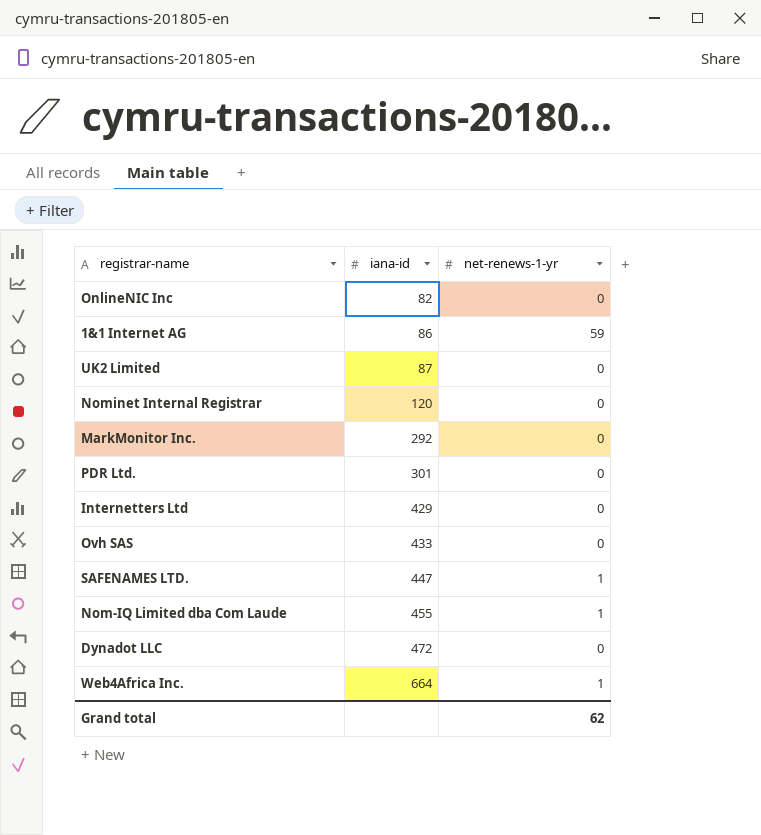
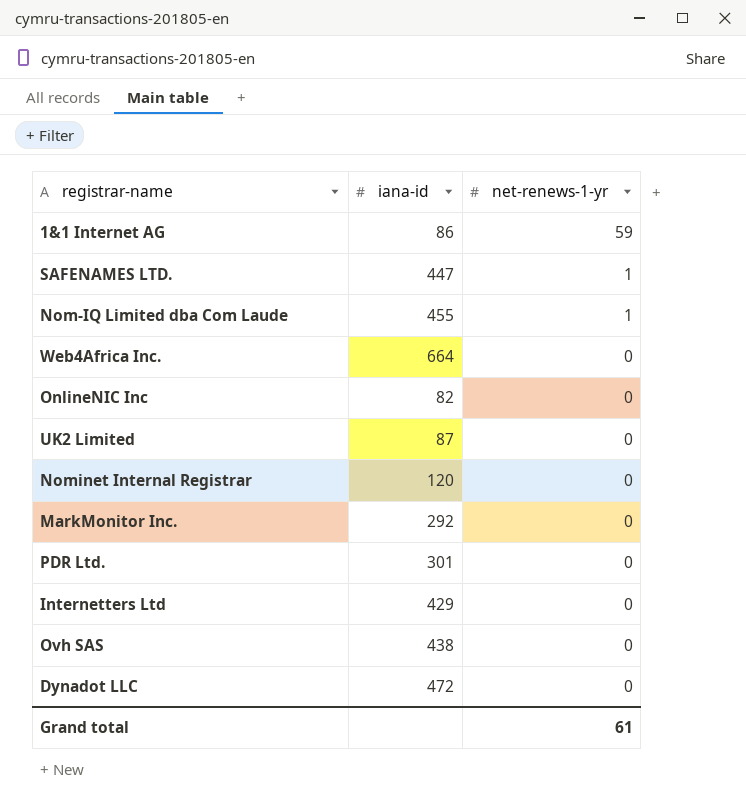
row order: iana-id ascending -> net-renews-1-yr descending
Web4Africa Inc. | net-renews-1-yr: 1 -> 0
Ovh SAS | iana-id: 433 -> 438
Grand total | net-renews-1-yr: 62 -> 61

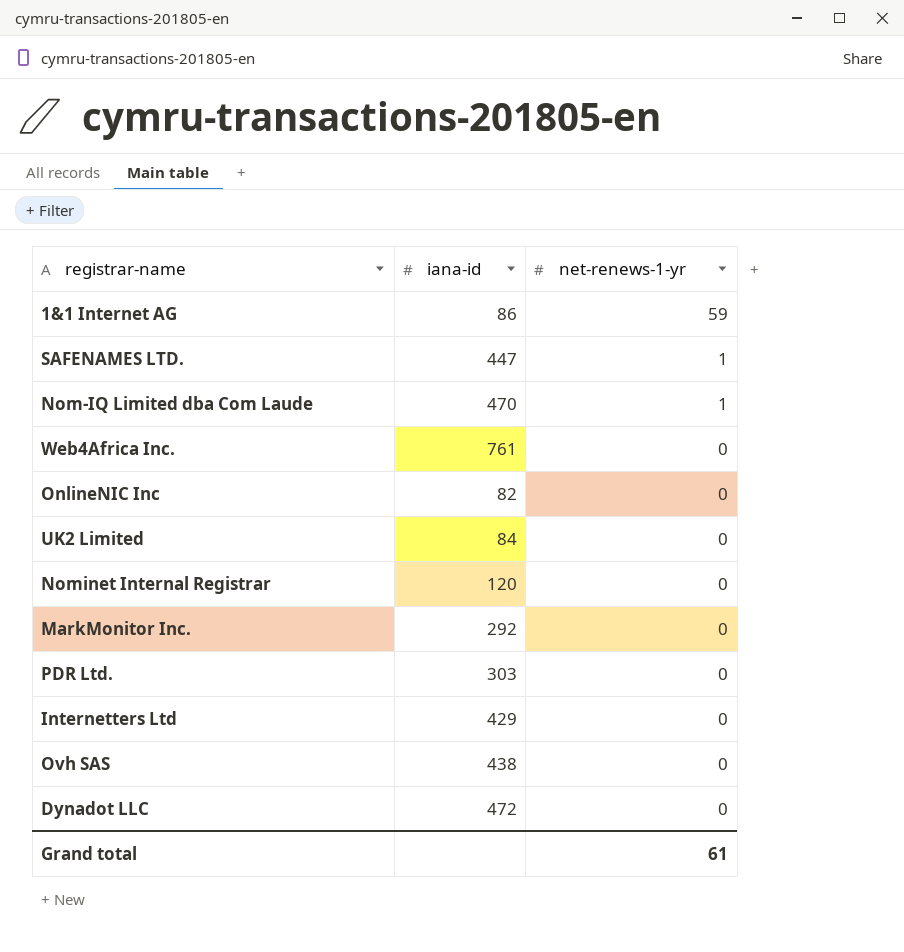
Nom-IQ Limited dba Com Laude | iana-id: 455 -> 470
Web4Africa Inc. | iana-id: 664 -> 761
UK2 Limited | iana-id: 87 -> 84
PDR Ltd. | iana-id: 301 -> 303

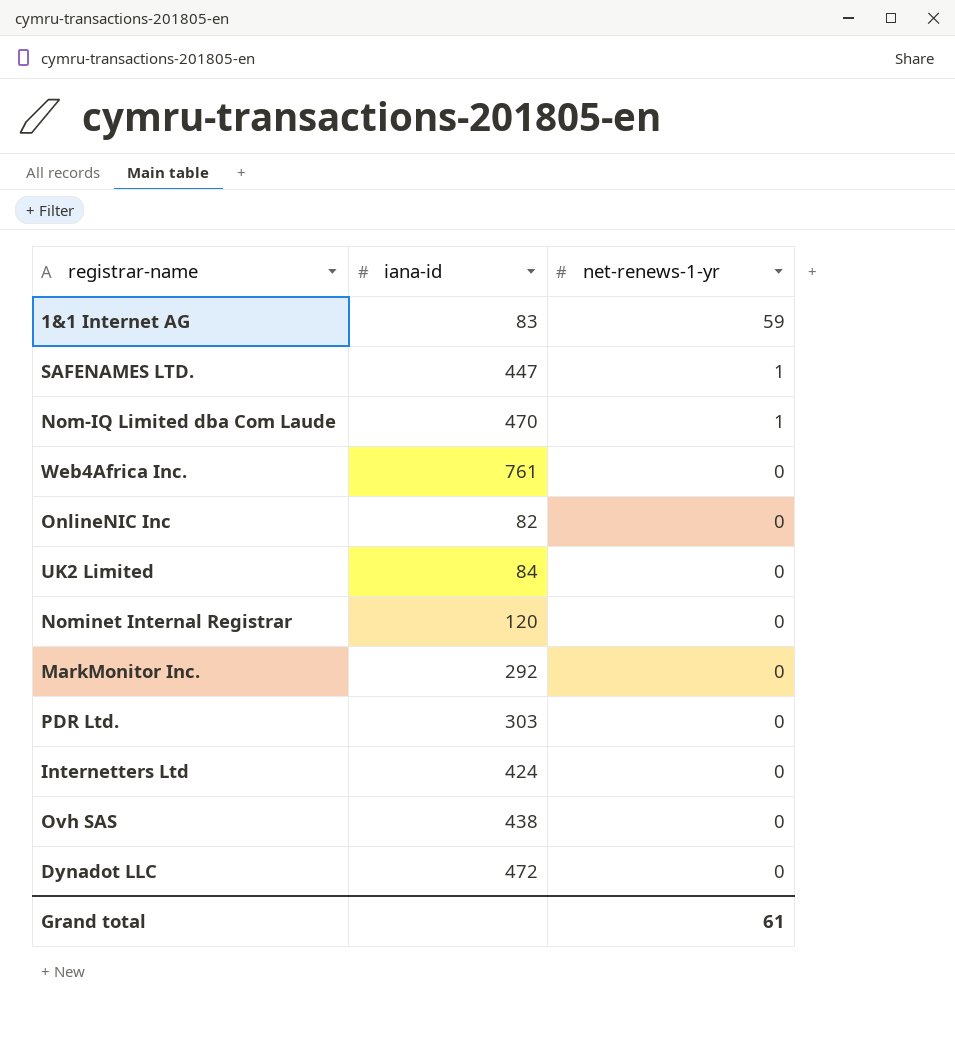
1&1 Internet AG | iana-id: 86 -> 83
Internetters Ltd | iana-id: 429 -> 424

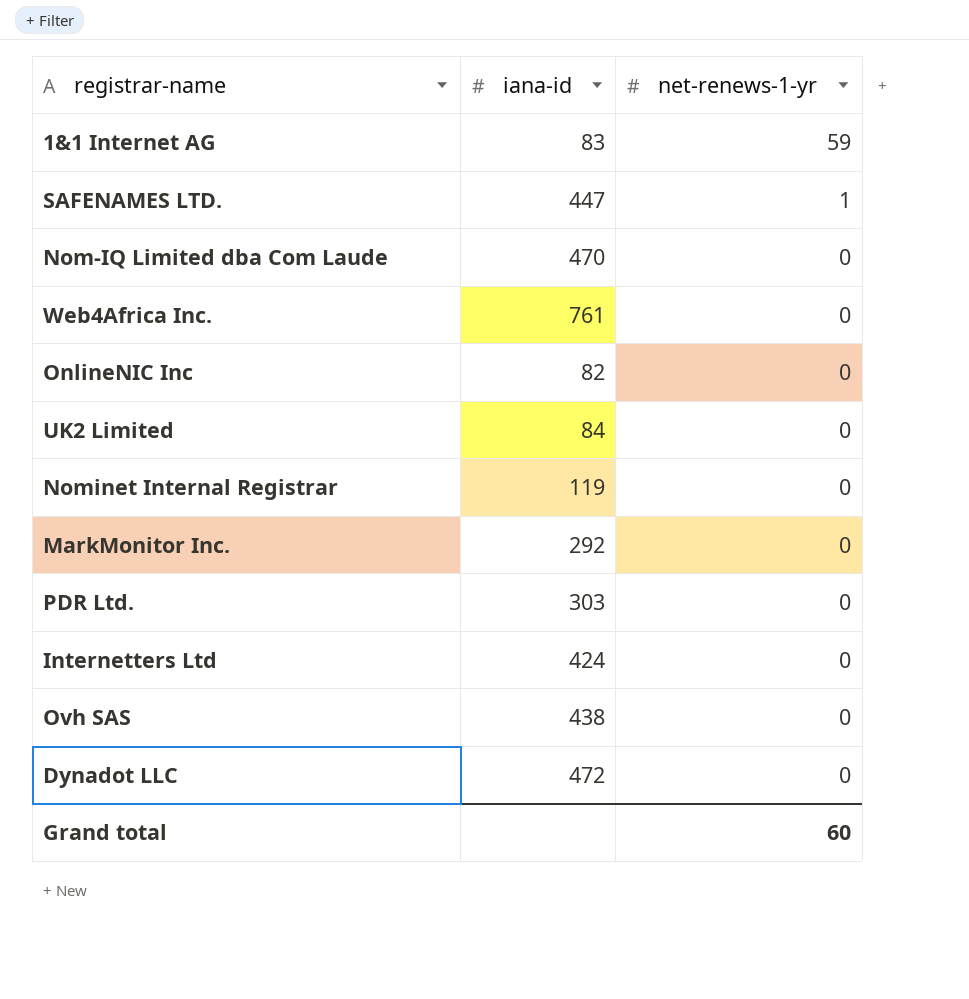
Nom-IQ Limited dba Com Laude | net-renews-1-yr: 1 -> 0
Nominet Internal Registrar | iana-id: 120 -> 119
Grand total | net-renews-1-yr: 61 -> 60

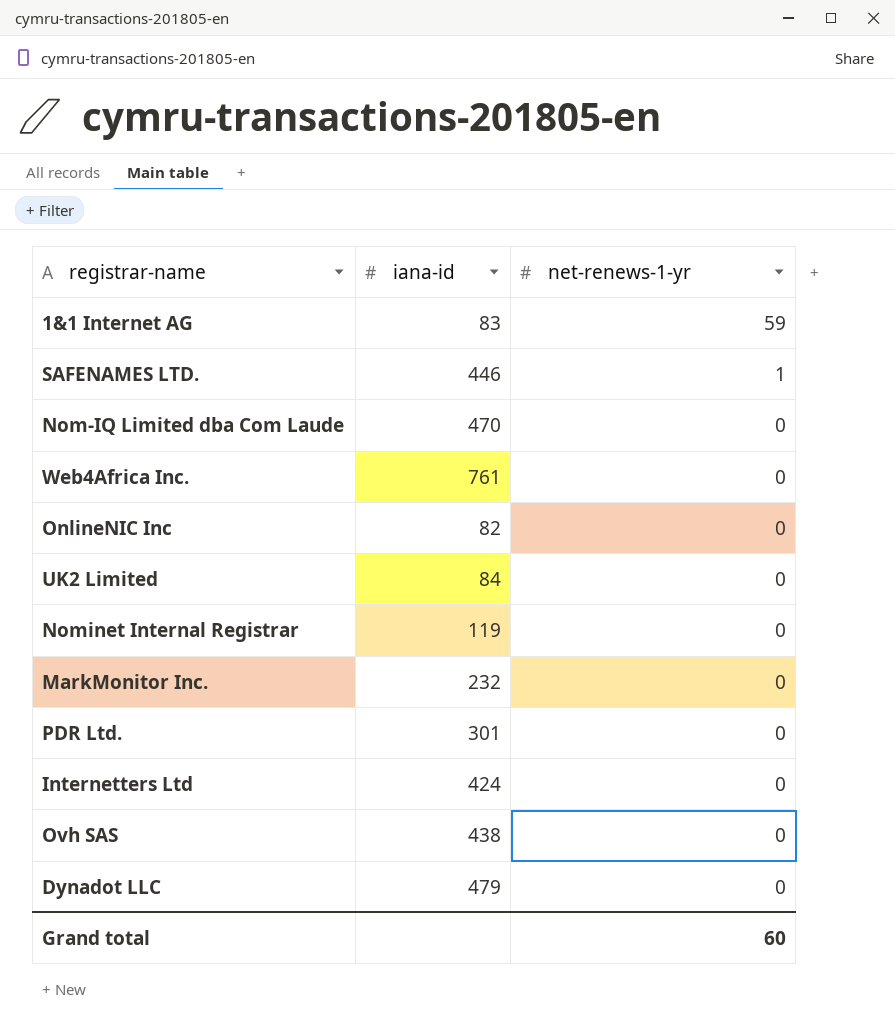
SAFENAMES LTD. | iana-id: 447 -> 446
MarkMonitor Inc. | iana-id: 292 -> 232
PDR Ltd. | iana-id: 303 -> 301
Dynadot LLC | iana-id: 472 -> 479

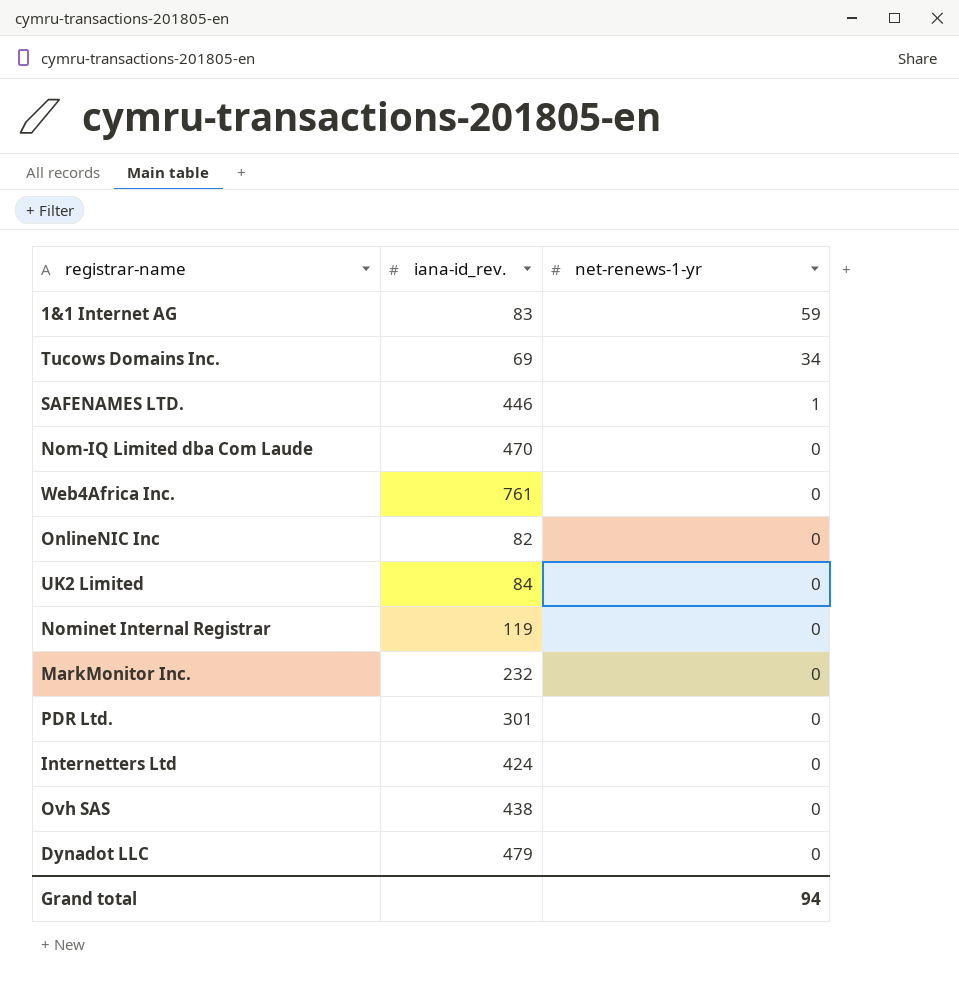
column name: iana-id -> iana-id_rev.
row Tucows Domains Inc.: none -> 69 | 34
Grand total | net-renews-1-yr: 60 -> 94

